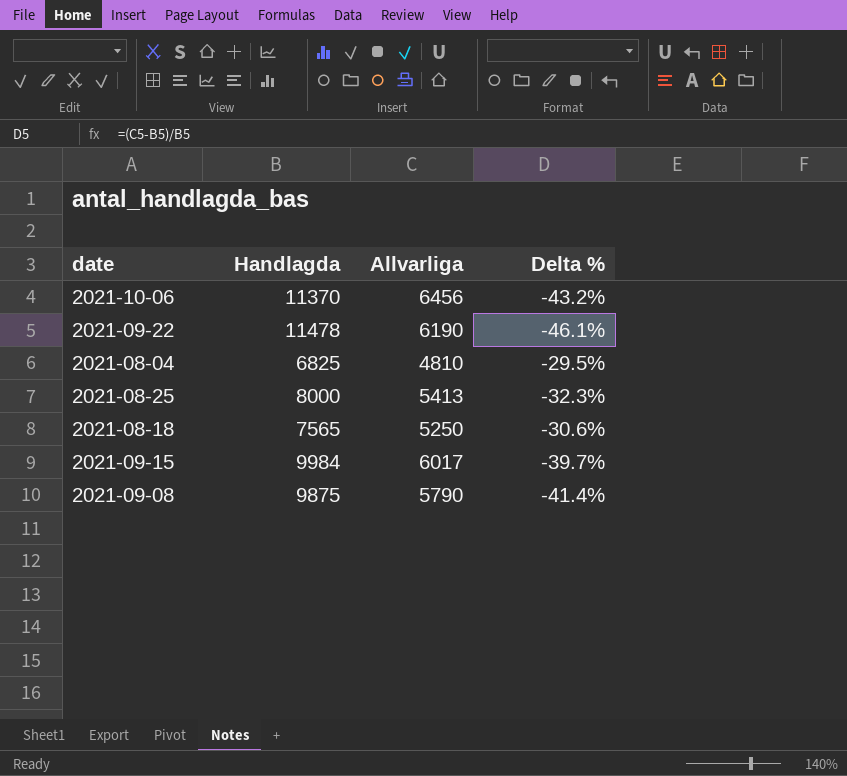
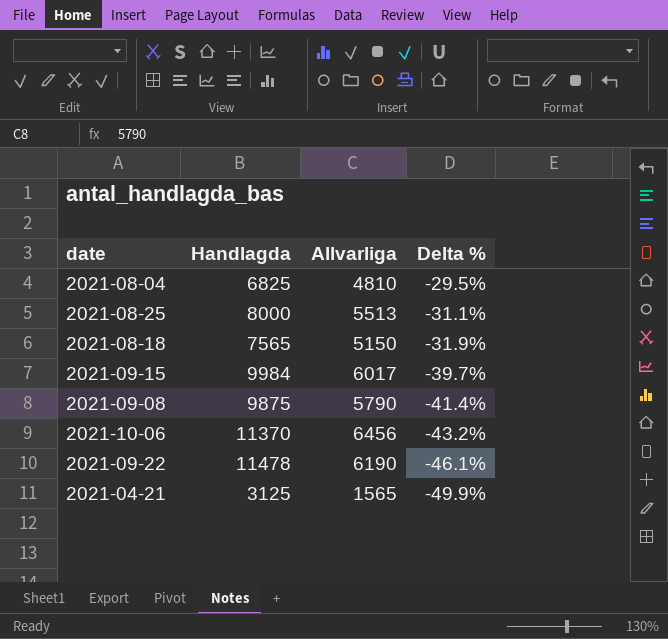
row order: none -> Delta % descending
2021-08-25 | Allvarliga: 5413 -> 5513
2021-08-25 | Delta %: -32.3% -> -31.1%
2021-08-18 | Allvarliga: 5250 -> 5150
2021-08-18 | Delta %: -30.6% -> -31.9%
row 2021-04-21: none -> 3125 | 1565 | -49.9%

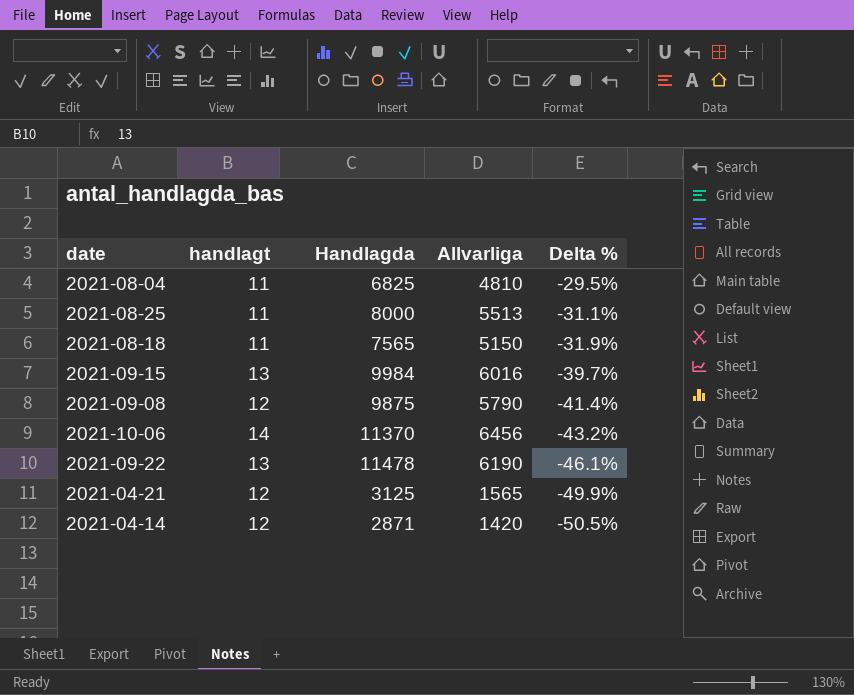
column handlagt | position: none -> 2
2021-09-15 | Allvarliga: 6017 -> 6016
row 2021-04-14: none -> 12 | 2871 | 1420 | -50.5%

